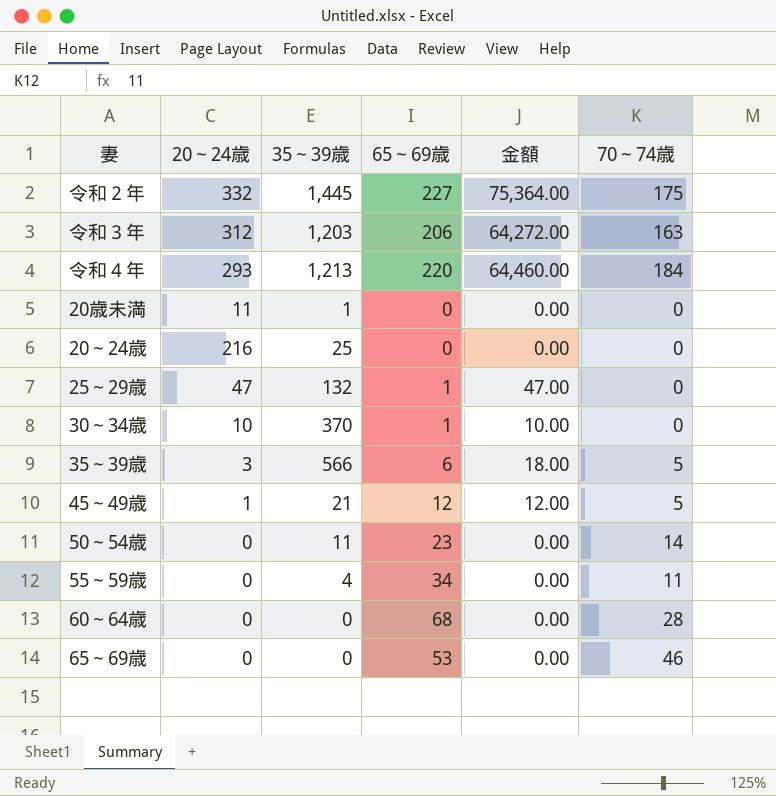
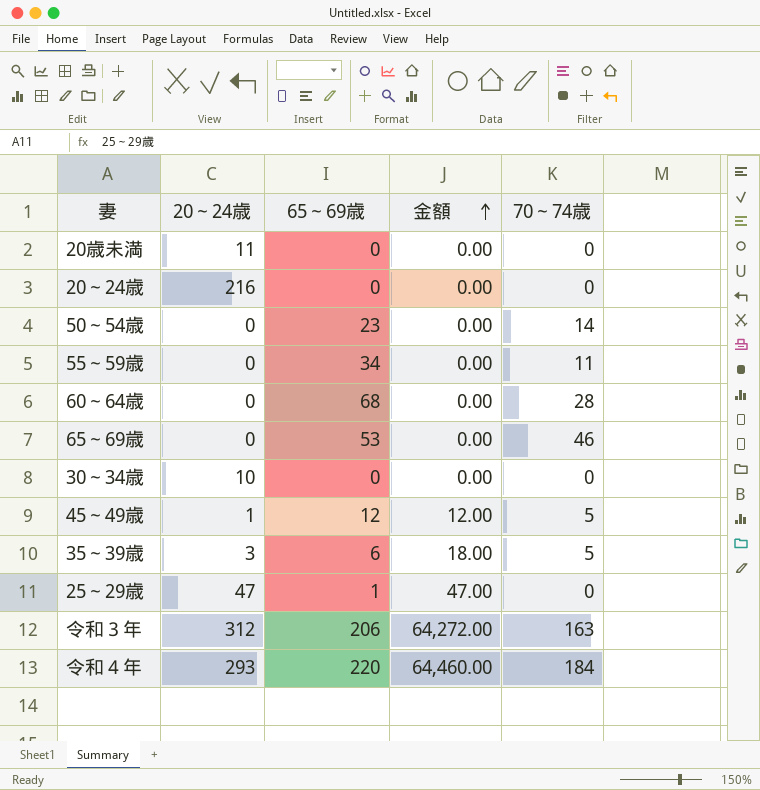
row order: none -> 金額 ascending
column 35～39歳 | position: 3 -> none
row 令和２年: 332 | 1,445 | 227 | 75,364.00 | 175 -> none
30～34歳 | 65～69歳: 1 -> 0
30～34歳 | 金額: 10.00 -> 0.00

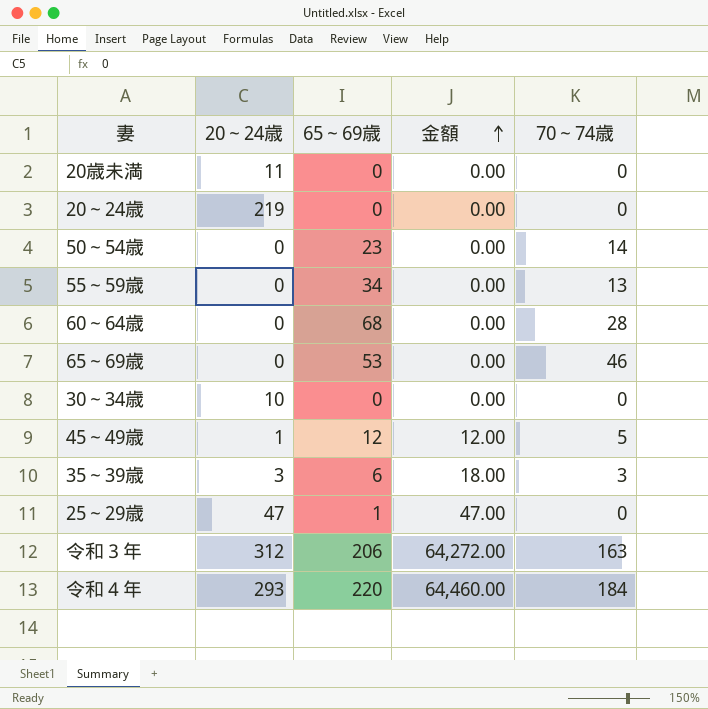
20～24歳 | 20～24歳: 216 -> 219
55～59歳 | 70～74歳: 11 -> 13
35～39歳 | 70～74歳: 5 -> 3

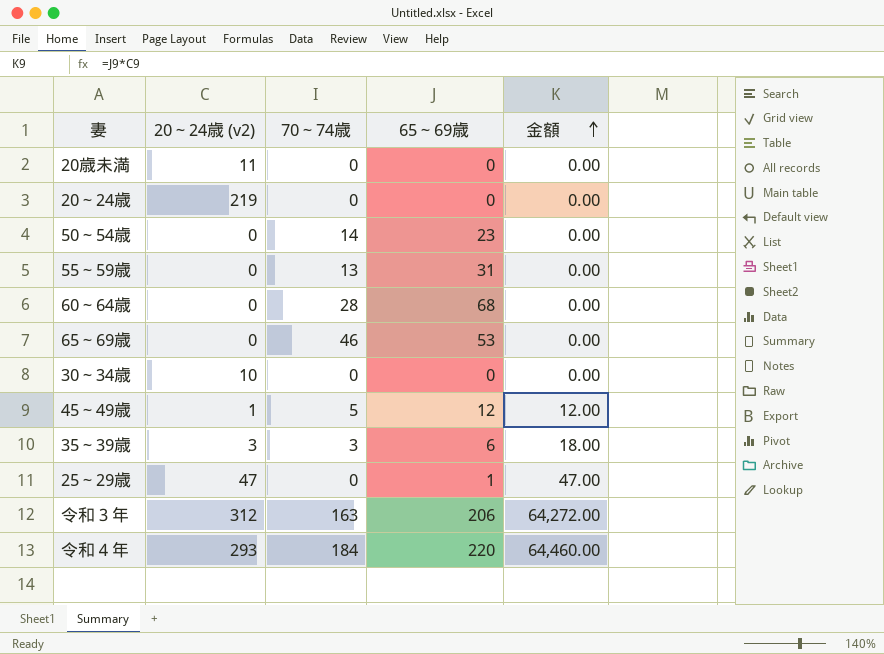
column name: 20～24歳 -> 20～24歳 (v2)
column 70～74歳 | position: 5 -> 3
55～59歳 | 65～69歳: 34 -> 31

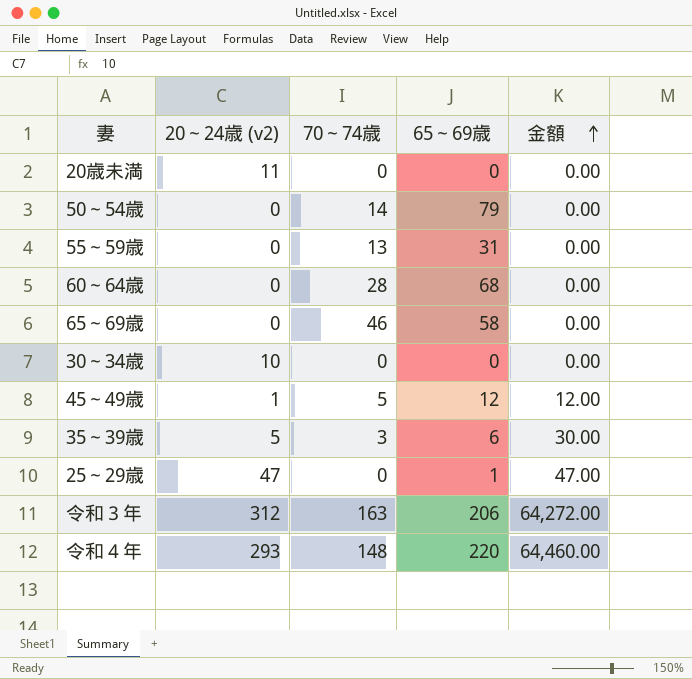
row 20～24歳: 219 | 0 | 0 | 0.00 -> none
50～54歳 | 65～69歳: 23 -> 79
65～69歳 | 65～69歳: 53 -> 58
35～39歳 | 20～24歳 (v2): 3 -> 5
35～39歳 | 金額: 18.00 -> 30.00
令和４年 | 70～74歳: 184 -> 148

